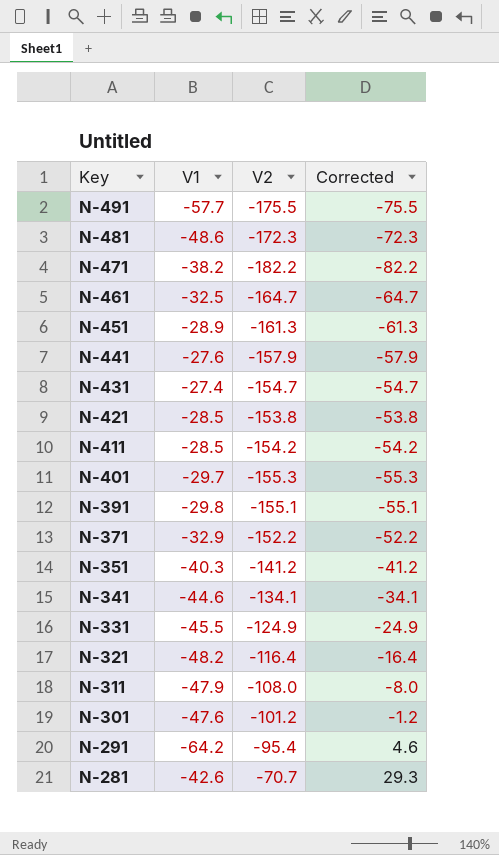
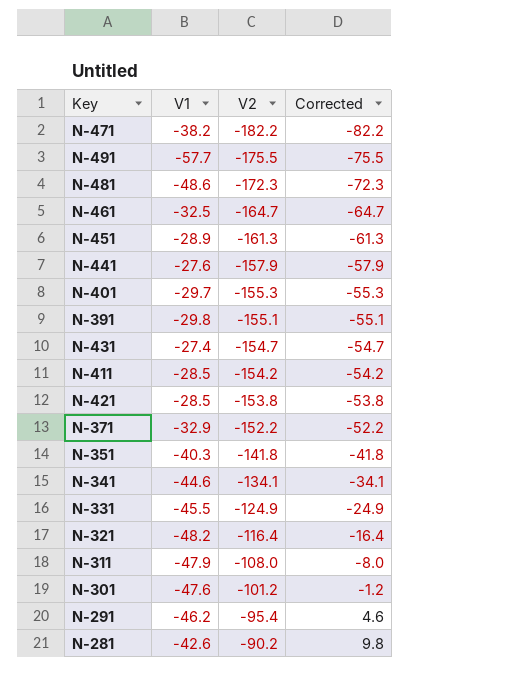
row order: Key descending -> V2 ascending
N-351 | V2: -141.2 -> -141.8
N-351 | Corrected: -41.2 -> -41.8
N-291 | V1: -64.2 -> -46.2
N-281 | V2: -70.7 -> -90.2
N-281 | Corrected: 29.3 -> 9.8

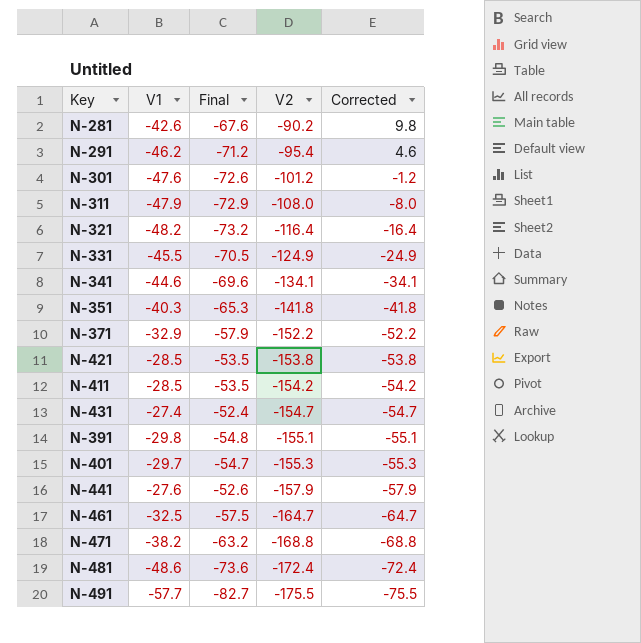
row order: V2 ascending -> V2 descending
column Final | formula: none -> [V1] - 25
row N-451: -28.9 | -161.3 | -61.3 -> none
N-471 | V2: -182.2 -> -168.8
N-471 | Corrected: -82.2 -> -68.8
N-481 | V2: -172.3 -> -172.4
N-481 | Corrected: -72.3 -> -72.4

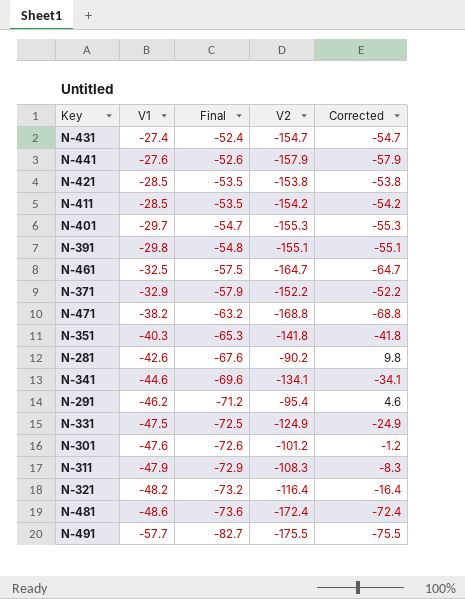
row order: V2 descending -> V1 descending
N-331 | V1: -45.5 -> -47.5
N-331 | Final: -70.5 -> -72.5
N-311 | V2: -108.0 -> -108.3
N-311 | Corrected: -8.0 -> -8.3

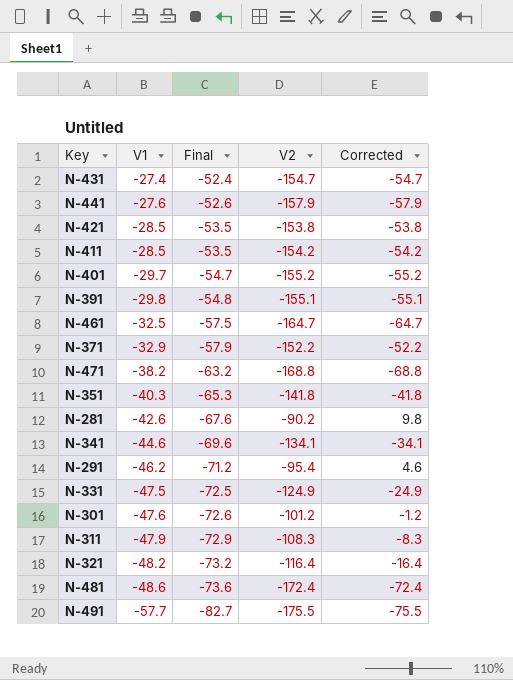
N-401 | V2: -155.3 -> -155.2
N-401 | Corrected: -55.3 -> -55.2

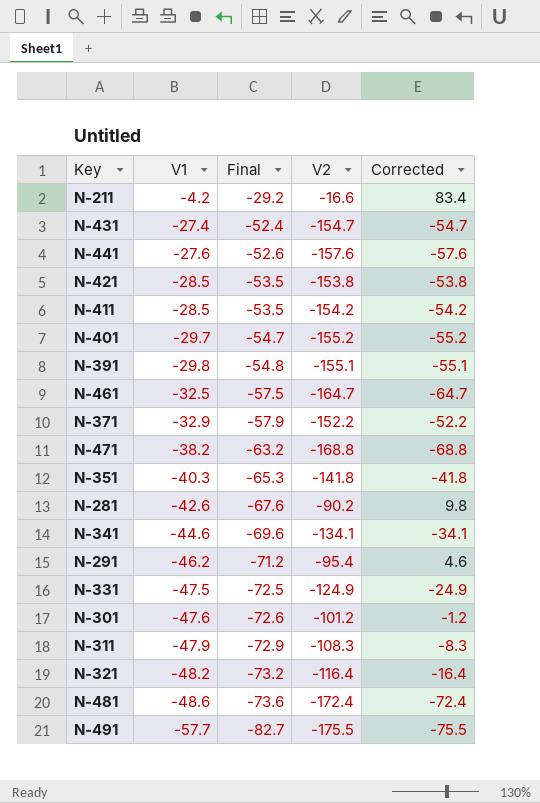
row N-211: none -> -4.2 | -29.2 | -16.6 | 83.4
N-441 | V2: -157.9 -> -157.6
N-441 | Corrected: -57.9 -> -57.6

